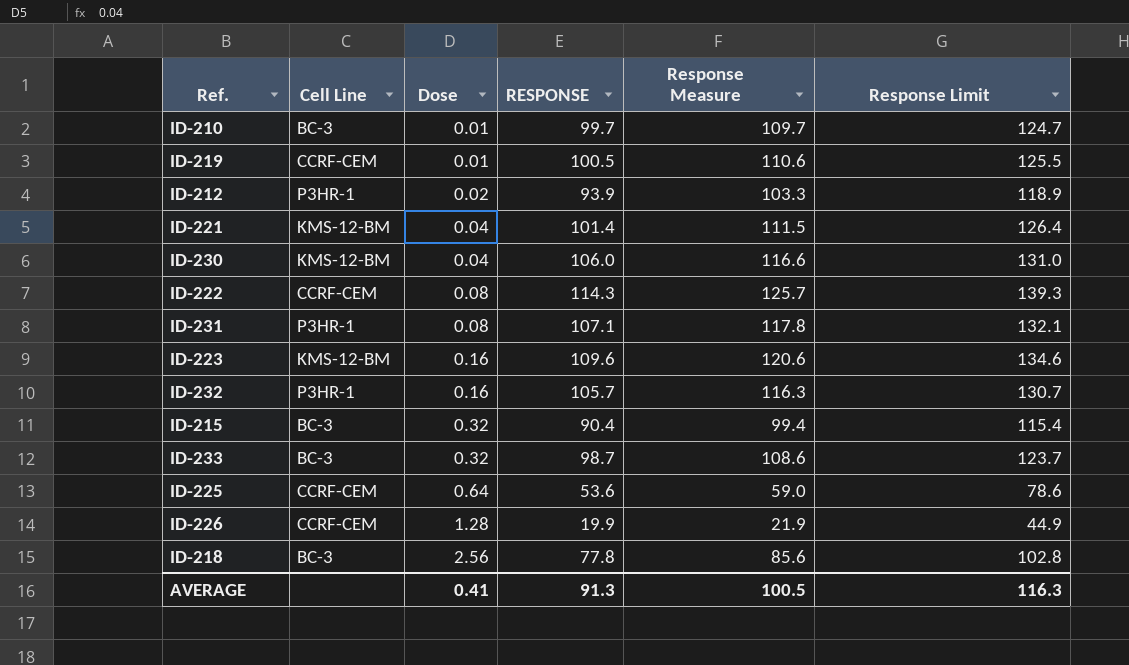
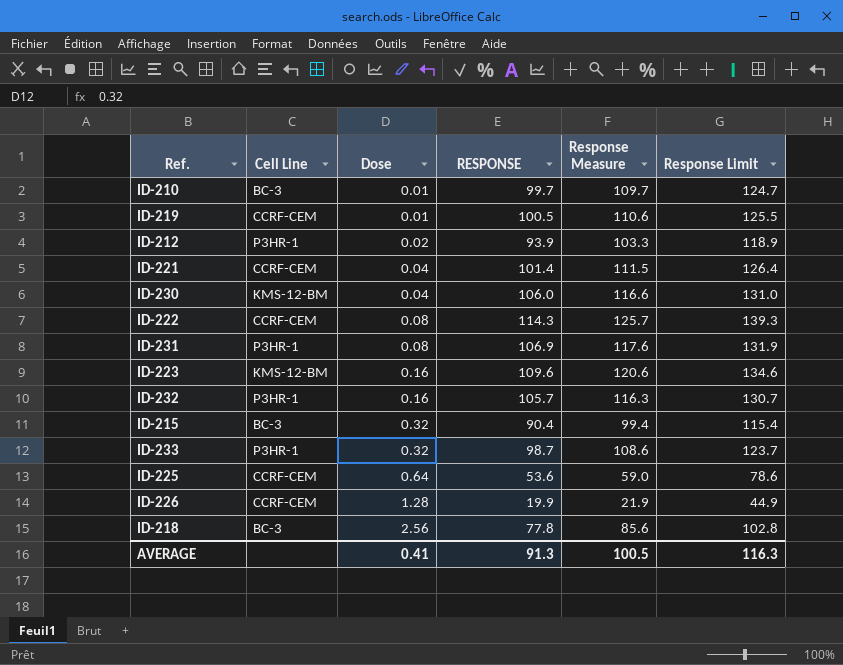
ID-221 | Cell Line: KMS-12-BM -> CCRF-CEM
ID-231 | RESPONSE: 107.1 -> 106.9
ID-231 | Response Measure: 117.8 -> 117.6
ID-231 | Response Limit: 132.1 -> 131.9
ID-233 | Cell Line: BC-3 -> P3HR-1

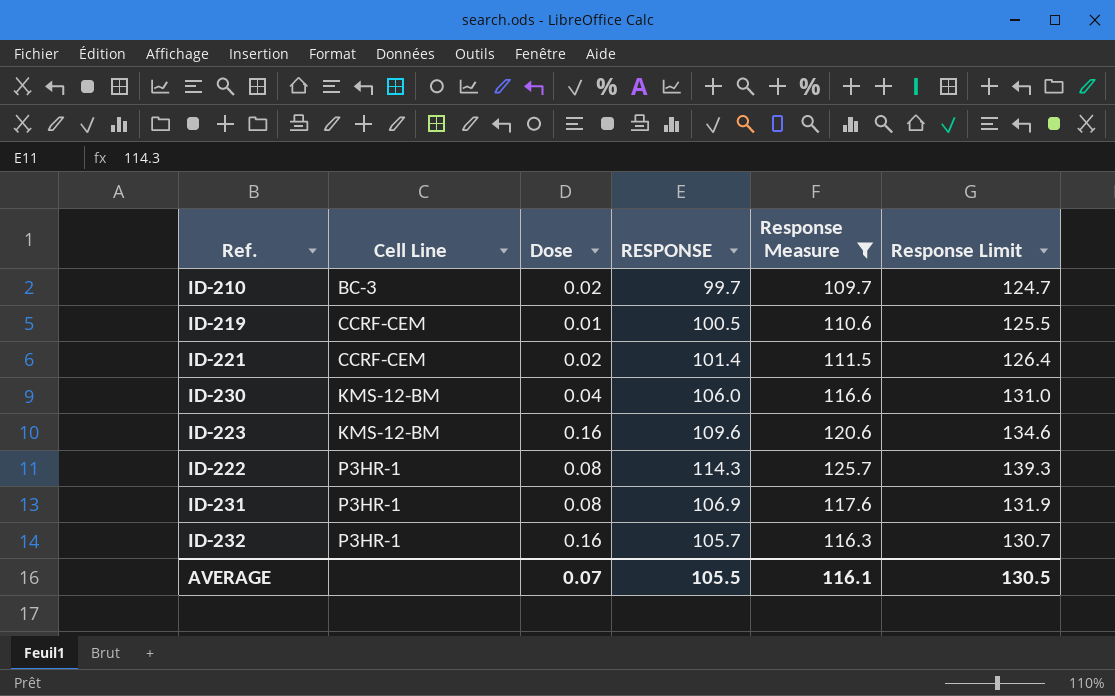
filter: none -> Response Measure >= 109.7
row order: Dose ascending -> Cell Line ascending
ID-210 | Dose: 0.01 -> 0.02
ID-221 | Dose: 0.04 -> 0.02
ID-222 | Cell Line: CCRF-CEM -> P3HR-1
AVERAGE | Dose: 0.41 -> 0.07
AVERAGE | RESPONSE: 91.3 -> 105.5
AVERAGE | Response Measure: 100.5 -> 116.1
AVERAGE | Response Limit: 116.3 -> 130.5

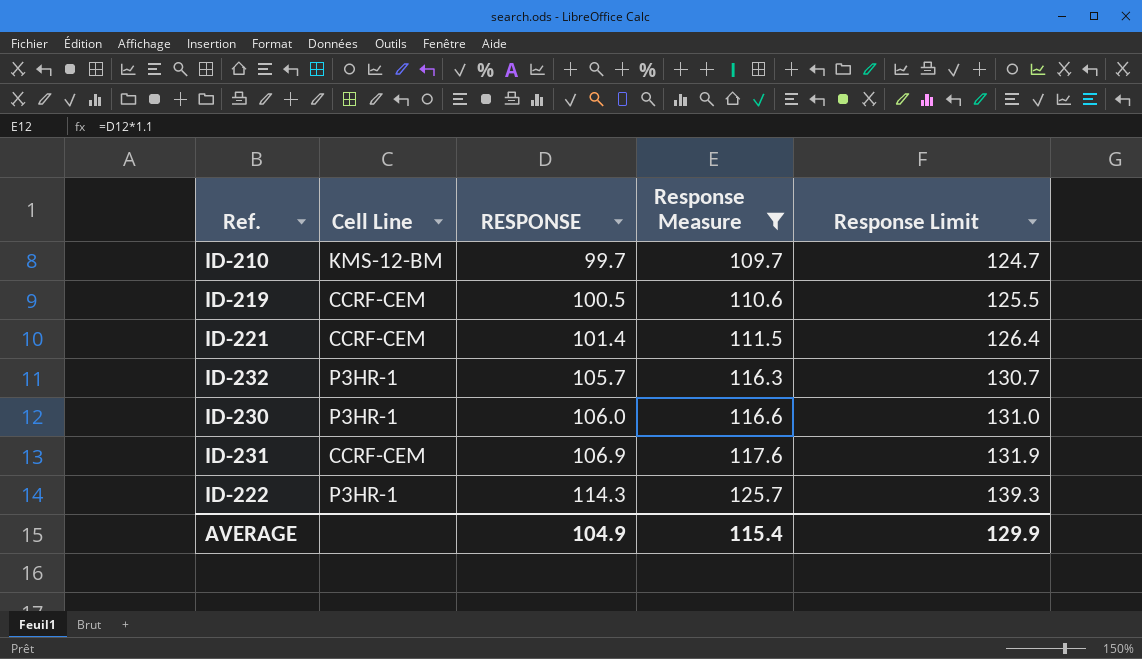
row order: Cell Line ascending -> RESPONSE ascending
column Dose | position: 3 -> none
row ID-223: KMS-12-BM | 0.16 | 109.6 | 120.6 | 134.6 -> none
ID-210 | Cell Line: BC-3 -> KMS-12-BM
ID-230 | Cell Line: KMS-12-BM -> P3HR-1
ID-231 | Cell Line: P3HR-1 -> CCRF-CEM
AVERAGE | RESPONSE: 105.5 -> 104.9
AVERAGE | Response Measure: 116.1 -> 115.4
AVERAGE | Response Limit: 130.5 -> 129.9

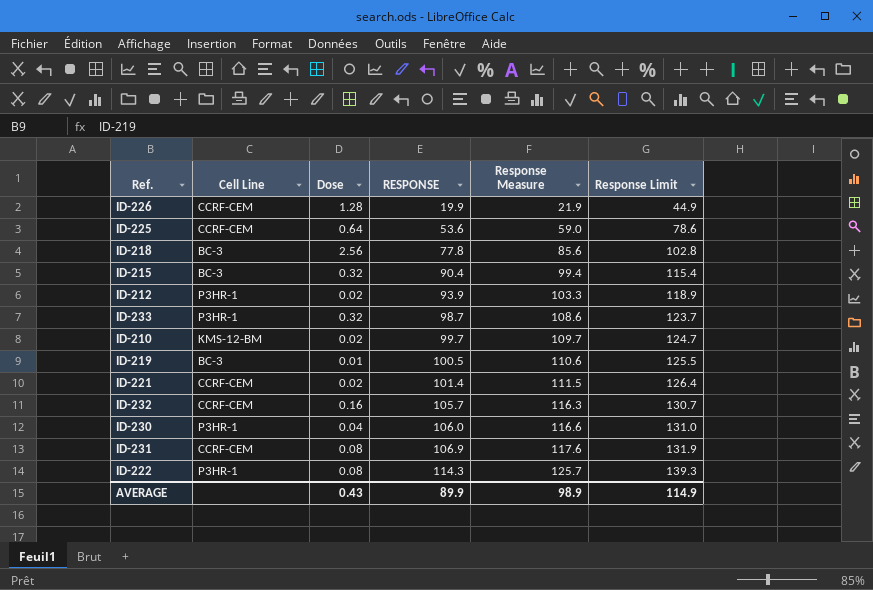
filter: Response Measure >= 109.7 -> none
column Dose | position: none -> 3
ID-219 | Cell Line: CCRF-CEM -> BC-3
ID-232 | Cell Line: P3HR-1 -> CCRF-CEM
AVERAGE | RESPONSE: 104.9 -> 89.9
AVERAGE | Response Measure: 115.4 -> 98.9
AVERAGE | Response Limit: 129.9 -> 114.9

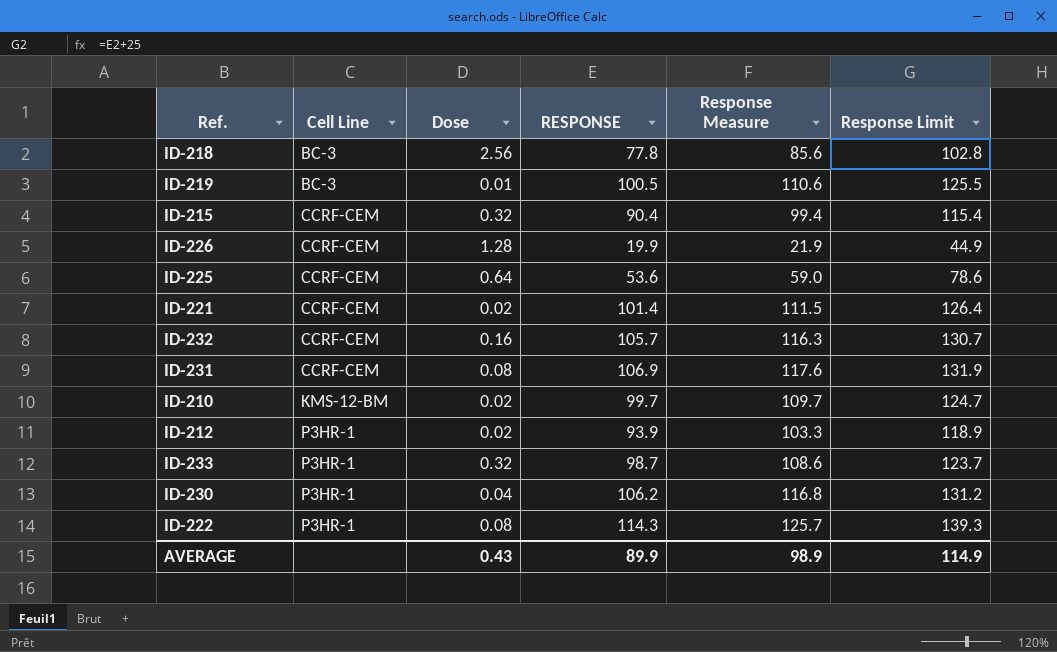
row order: RESPONSE ascending -> Cell Line ascending
ID-215 | Cell Line: BC-3 -> CCRF-CEM
ID-230 | RESPONSE: 106.0 -> 106.2
ID-230 | Response Measure: 116.6 -> 116.8
ID-230 | Response Limit: 131.0 -> 131.2

